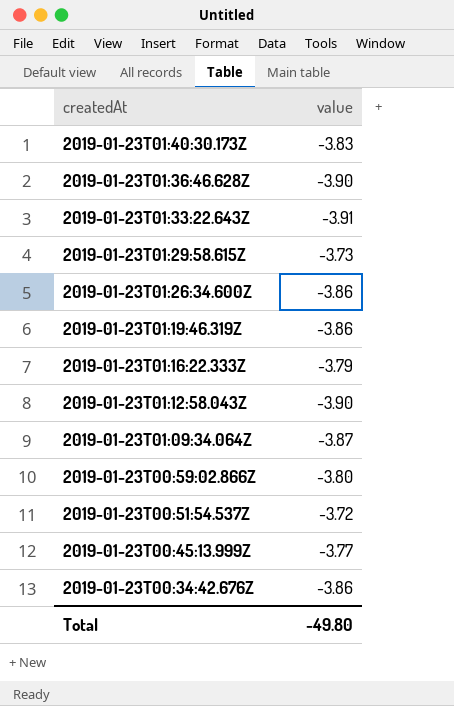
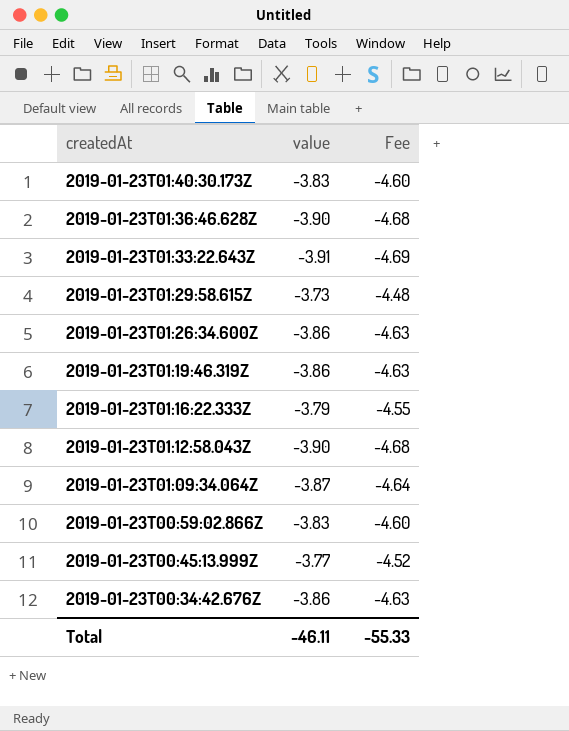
column Fee | formula: none -> [value] * 1.2
row 2019-01-23T00:51:54.537Z: -3.72 -> none
2019-01-23T00:59:02.866Z | value: -3.80 -> -3.83
Total | value: -49.80 -> -46.11

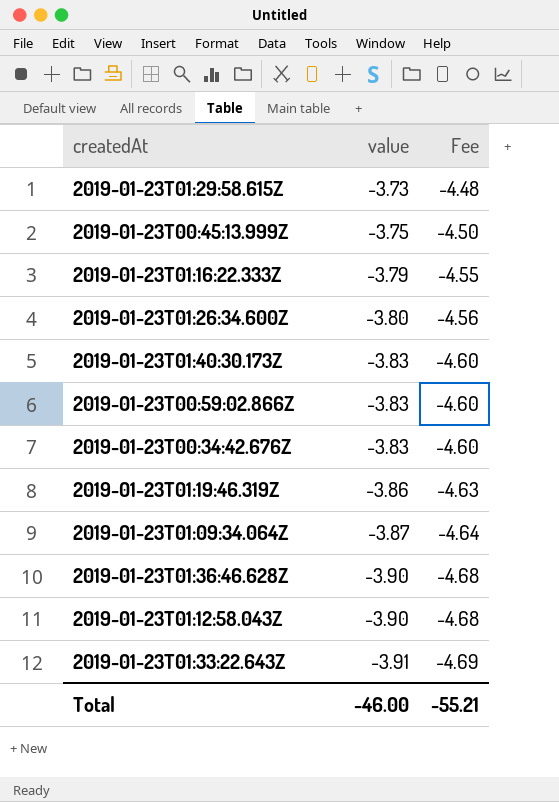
row order: createdAt descending -> value descending
2019-01-23T00:45:13.999Z | value: -3.77 -> -3.75
2019-01-23T00:45:13.999Z | Fee: -4.52 -> -4.50
2019-01-23T01:26:34.600Z | value: -3.86 -> -3.80
2019-01-23T01:26:34.600Z | Fee: -4.63 -> -4.56
2019-01-23T00:34:42.676Z | value: -3.86 -> -3.83
2019-01-23T00:34:42.676Z | Fee: -4.63 -> -4.60
Total | value: -46.11 -> -46.00
Total | Fee: -55.33 -> -55.21

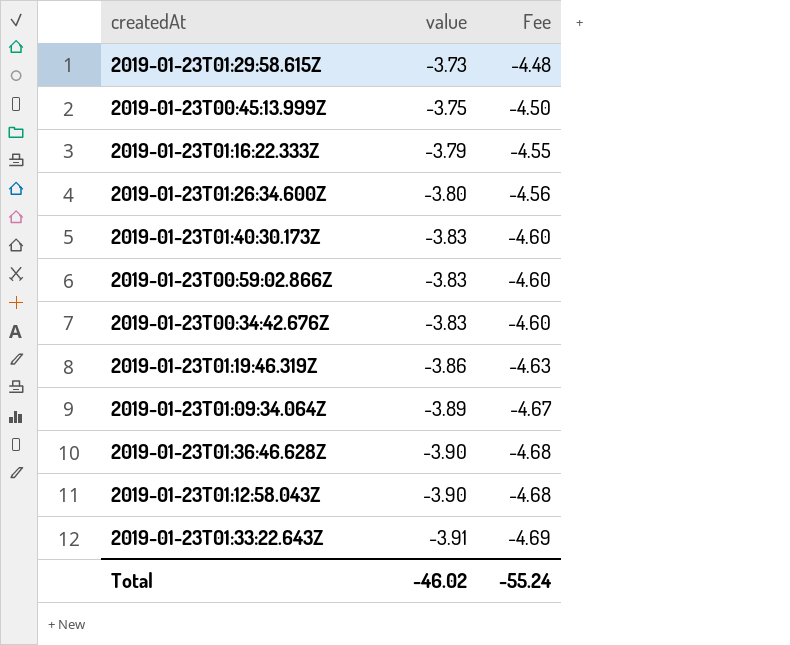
2019-01-23T01:09:34.064Z | value: -3.87 -> -3.89
2019-01-23T01:09:34.064Z | Fee: -4.64 -> -4.67
Total | value: -46.00 -> -46.02
Total | Fee: -55.21 -> -55.24

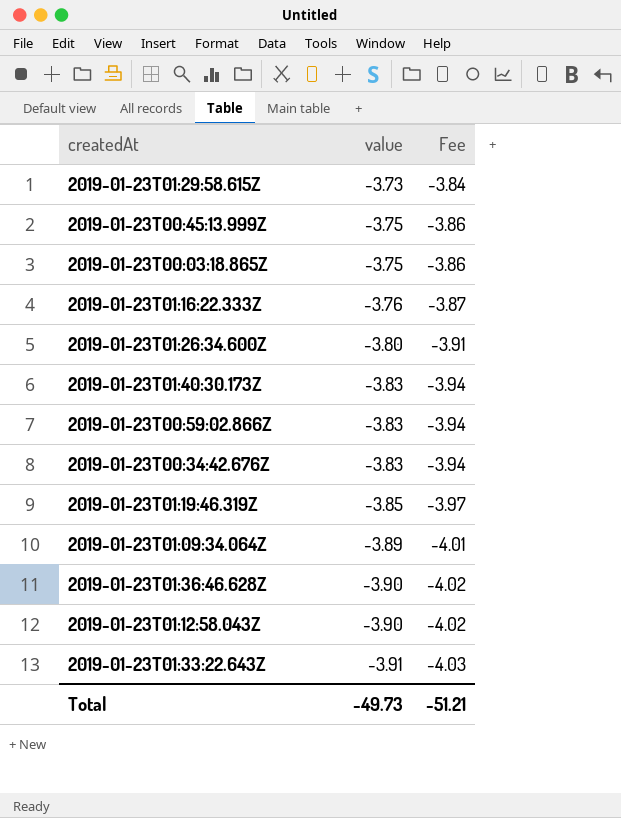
column Fee | formula: [value] * 1.2 -> [value] * 1.03
row 2019-01-23T00:03:18.865Z: none -> -3.75 | -3.86
2019-01-23T01:16:22.333Z | value: -3.79 -> -3.76
2019-01-23T01:19:46.319Z | value: -3.86 -> -3.85
Total | value: -46.02 -> -49.73
Total | Fee: -55.24 -> -51.21

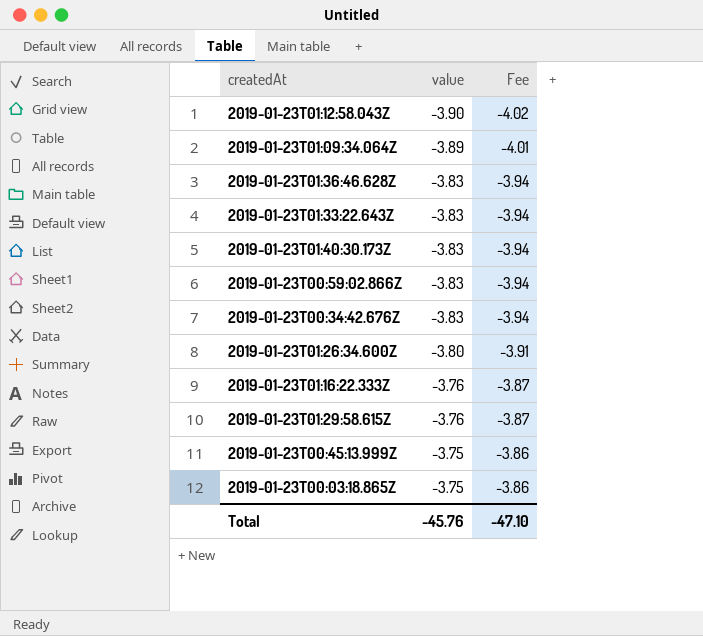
row order: value descending -> value ascending
row 2019-01-23T01:19:46.319Z: -3.85 | -3.97 -> none
2019-01-23T01:36:46.628Z | value: -3.90 -> -3.83
2019-01-23T01:36:46.628Z | Fee: -4.02 -> -3.94
2019-01-23T01:33:22.643Z | value: -3.91 -> -3.83
2019-01-23T01:33:22.643Z | Fee: -4.03 -> -3.94
2019-01-23T01:29:58.615Z | value: -3.73 -> -3.76
2019-01-23T01:29:58.615Z | Fee: -3.84 -> -3.87
Total | value: -49.73 -> -45.76
Total | Fee: -51.21 -> -47.10

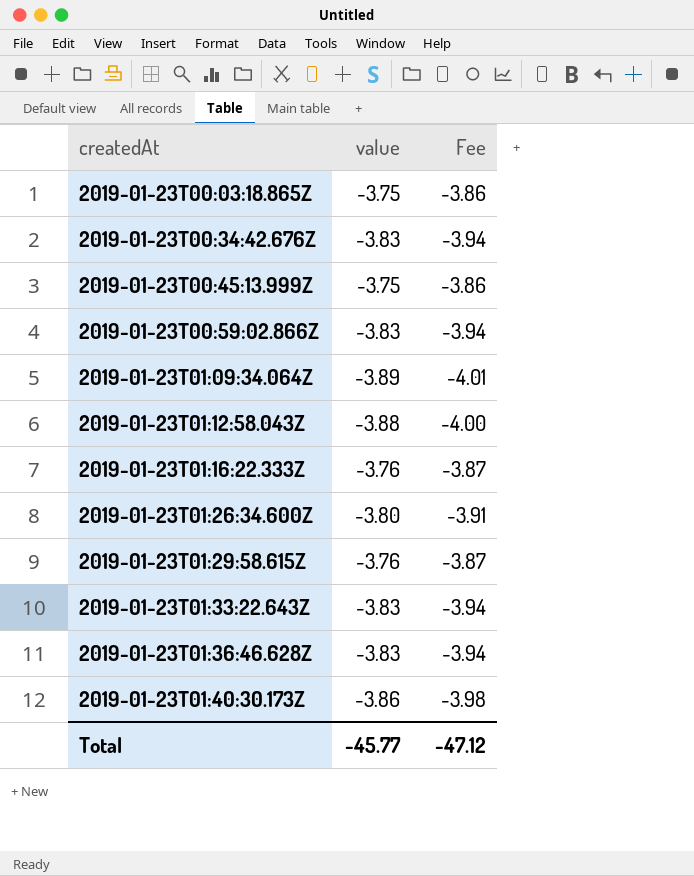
row order: value ascending -> createdAt ascending
2019-01-23T01:12:58.043Z | value: -3.90 -> -3.88
2019-01-23T01:12:58.043Z | Fee: -4.02 -> -4.00
2019-01-23T01:40:30.173Z | value: -3.83 -> -3.86
2019-01-23T01:40:30.173Z | Fee: -3.94 -> -3.98
Total | value: -45.76 -> -45.77
Total | Fee: -47.10 -> -47.12

